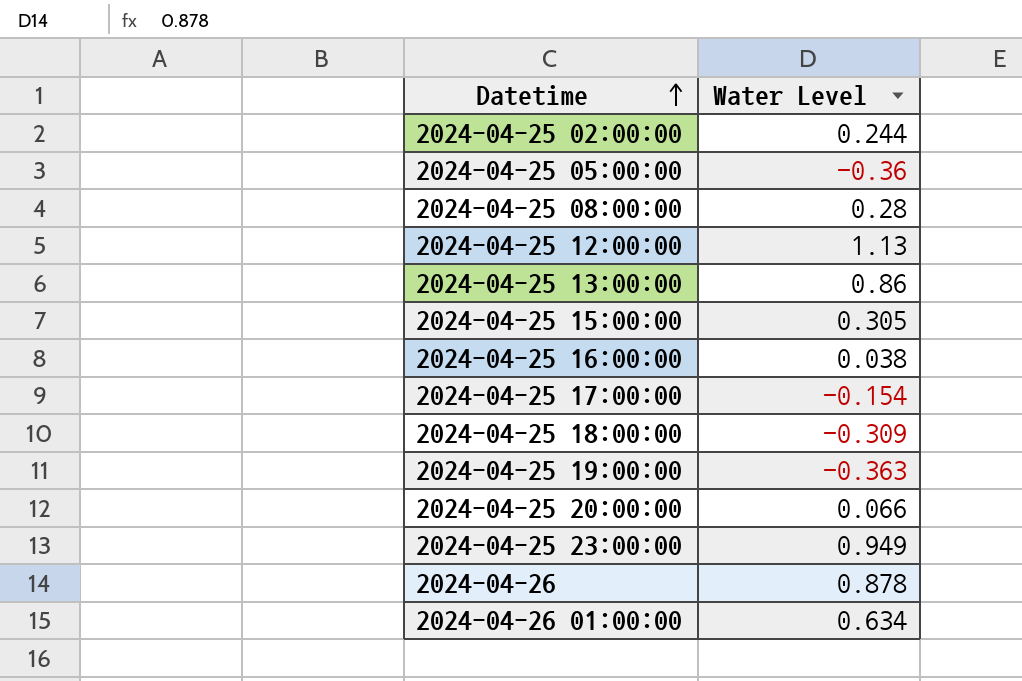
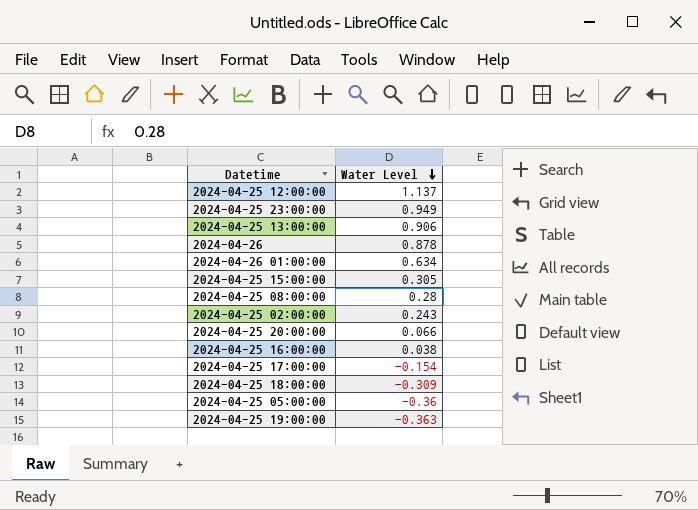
row order: Datetime ascending -> Water Level descending
2024-04-25 12:00:00 | Water Level: 1.13 -> 1.137
2024-04-25 13:00:00 | Water Level: 0.86 -> 0.906
2024-04-25 02:00:00 | Water Level: 0.244 -> 0.243

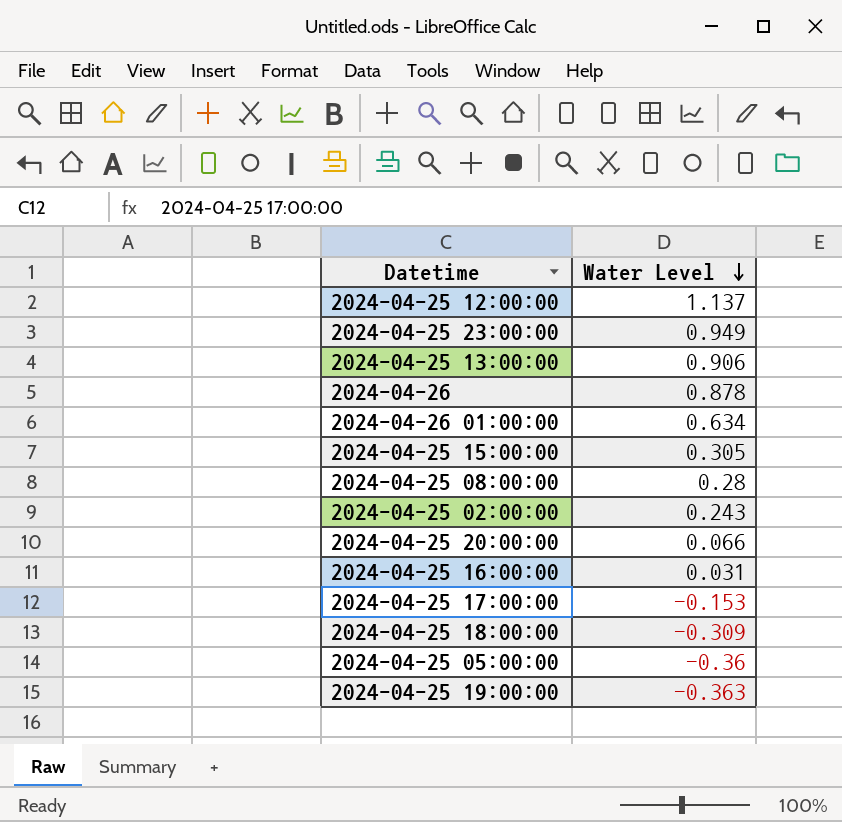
2024-04-25 16:00:00 | Water Level: 0.038 -> 0.031
2024-04-25 17:00:00 | Water Level: -0.154 -> -0.153

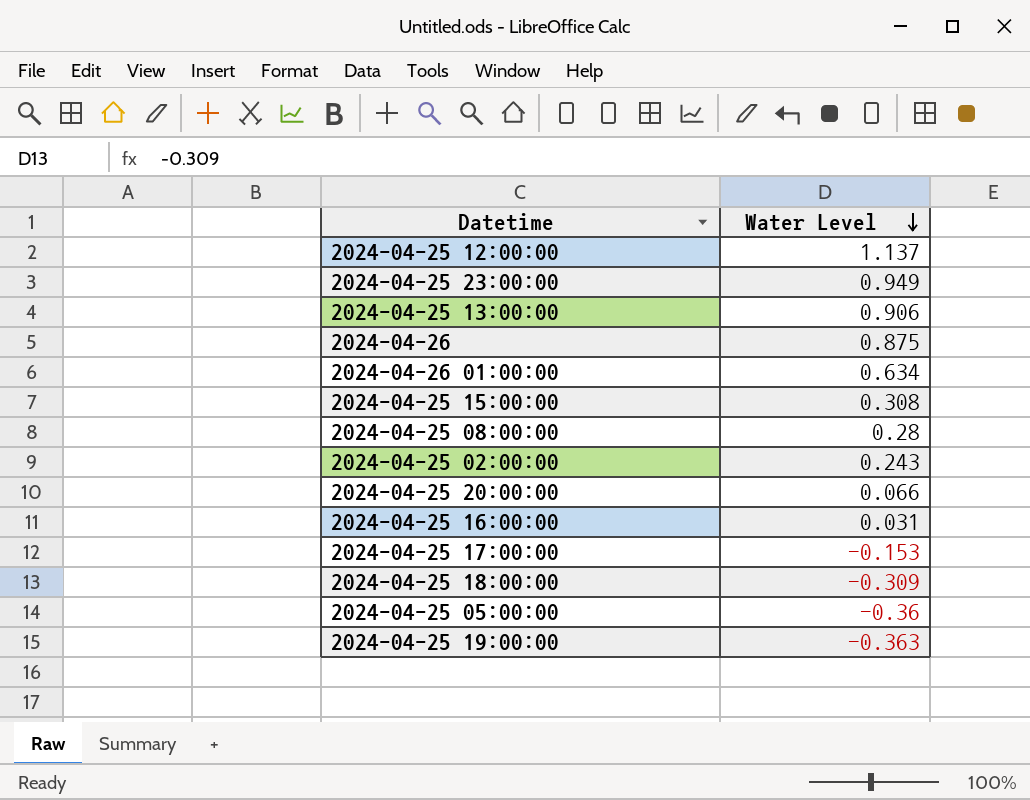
2024-04-26 | Water Level: 0.878 -> 0.875
2024-04-25 15:00:00 | Water Level: 0.305 -> 0.308

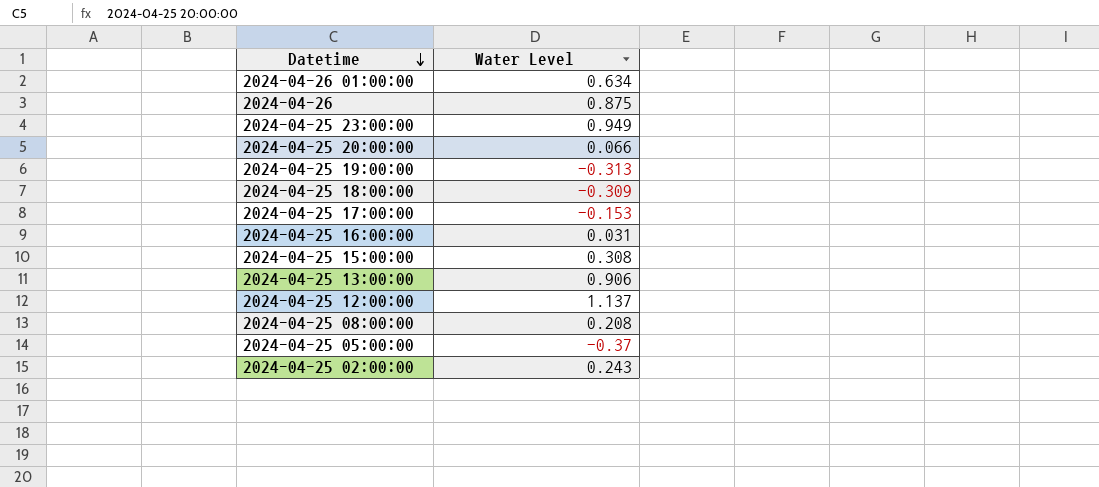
row order: Water Level descending -> Datetime descending
2024-04-25 19:00:00 | Water Level: -0.363 -> -0.313
2024-04-25 08:00:00 | Water Level: 0.28 -> 0.208
2024-04-25 05:00:00 | Water Level: -0.36 -> -0.37

